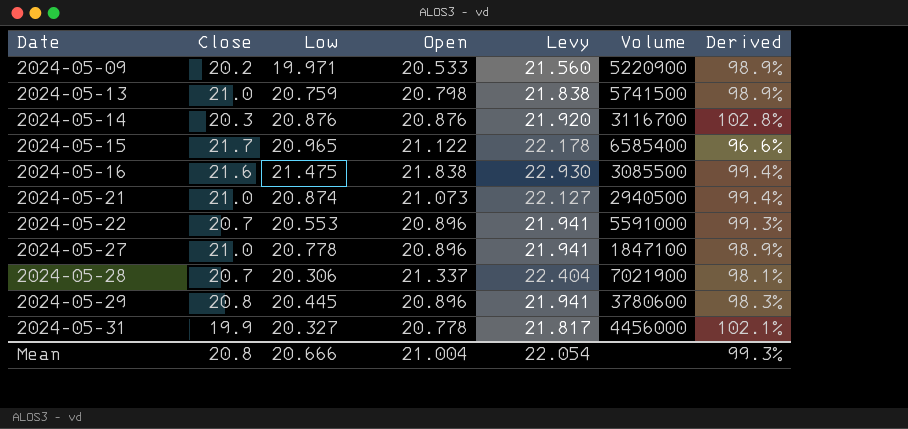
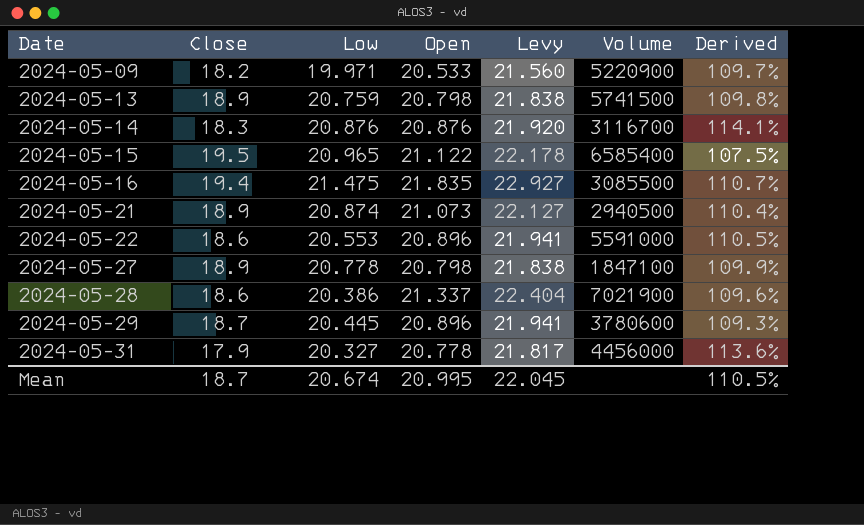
2024-05-09 | Close: 20.2 -> 18.2
2024-05-09 | Derived: 98.9% -> 109.7%
2024-05-13 | Close: 21.0 -> 18.9
2024-05-13 | Derived: 98.9% -> 109.8%
2024-05-14 | Close: 20.3 -> 18.3
2024-05-14 | Derived: 102.8% -> 114.1%
2024-05-15 | Close: 21.7 -> 19.5
2024-05-15 | Derived: 96.6% -> 107.5%
2024-05-16 | Close: 21.6 -> 19.4
2024-05-16 | Open: 21.838 -> 21.835
2024-05-16 | Levy: 22.930 -> 22.927
2024-05-16 | Derived: 99.4% -> 110.7%
2024-05-21 | Close: 21.0 -> 18.9
2024-05-21 | Derived: 99.4% -> 110.4%
2024-05-22 | Close: 20.7 -> 18.6
2024-05-22 | Derived: 99.3% -> 110.5%
2024-05-27 | Close: 21.0 -> 18.9
2024-05-27 | Open: 20.896 -> 20.798
2024-05-27 | Levy: 21.941 -> 21.838
2024-05-27 | Derived: 98.9% -> 109.9%
2024-05-28 | Close: 20.7 -> 18.6
2024-05-28 | Low: 20.306 -> 20.386
2024-05-28 | Derived: 98.1% -> 109.6%
2024-05-29 | Close: 20.8 -> 18.7
2024-05-29 | Derived: 98.3% -> 109.3%
2024-05-31 | Close: 19.9 -> 17.9
2024-05-31 | Derived: 102.1% -> 113.6%
Mean | Close: 20.8 -> 18.7
Mean | Low: 20.666 -> 20.674
Mean | Open: 21.004 -> 20.995
Mean | Levy: 22.054 -> 22.045
Mean | Derived: 99.3% -> 110.5%

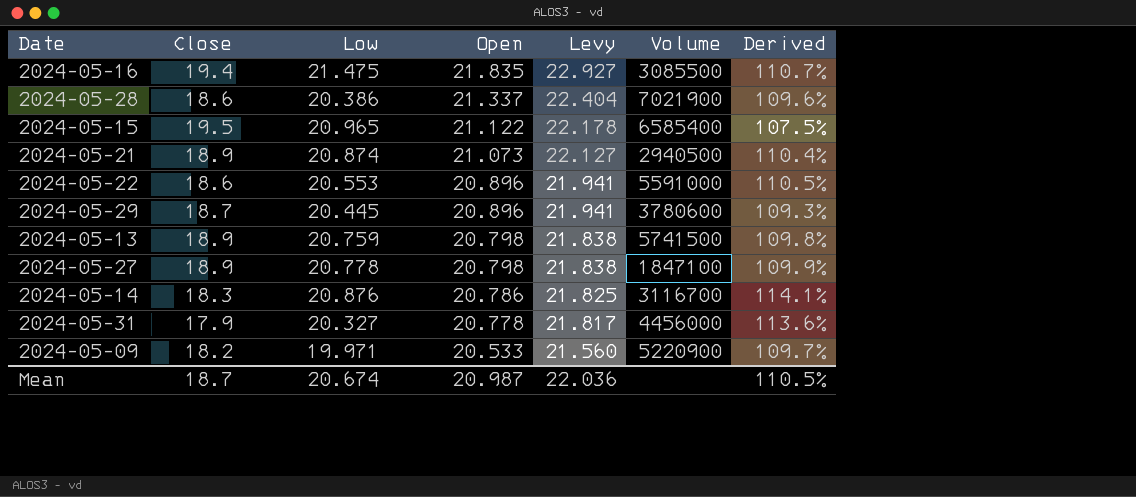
row order: Date ascending -> Open descending
2024-05-14 | Open: 20.876 -> 20.786
2024-05-14 | Levy: 21.920 -> 21.825
Mean | Open: 20.995 -> 20.987
Mean | Levy: 22.045 -> 22.036

